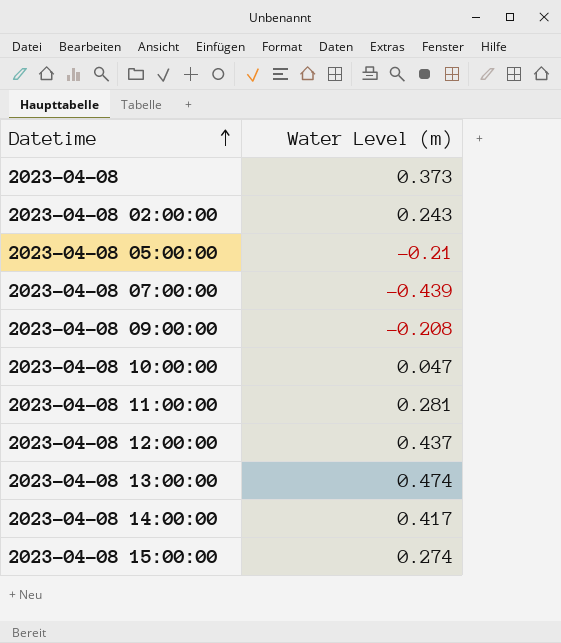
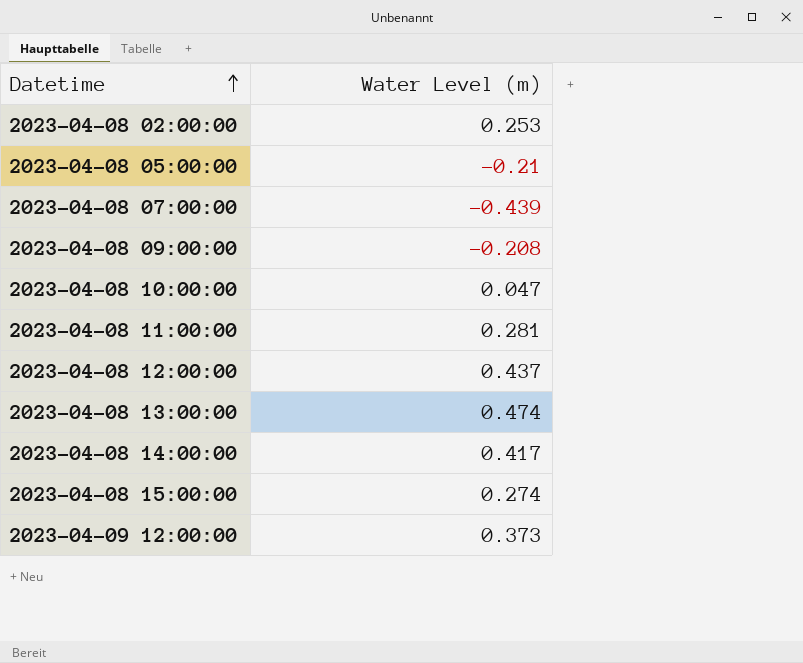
row 2023-04-08: 0.373 -> none
2023-04-08 02:00:00 | Water Level (m): 0.243 -> 0.253
row 2023-04-09 12:00:00: none -> 0.373

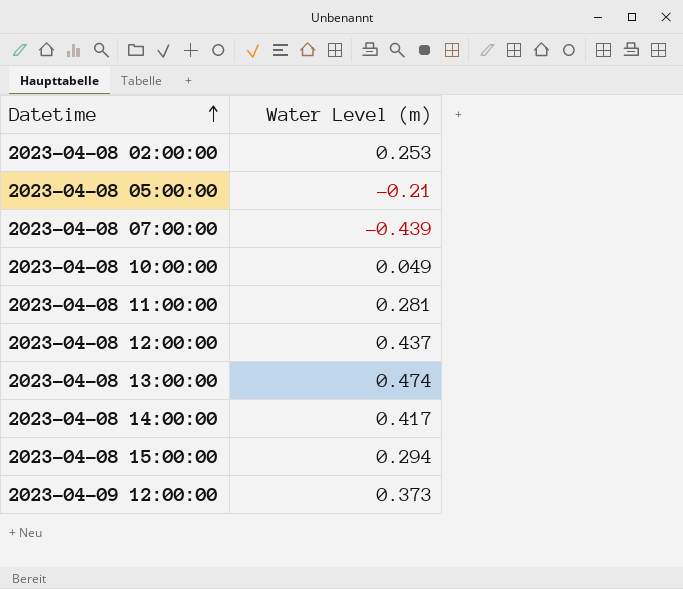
row 2023-04-08 09:00:00: -0.208 -> none
2023-04-08 10:00:00 | Water Level (m): 0.047 -> 0.049
2023-04-08 15:00:00 | Water Level (m): 0.274 -> 0.294

